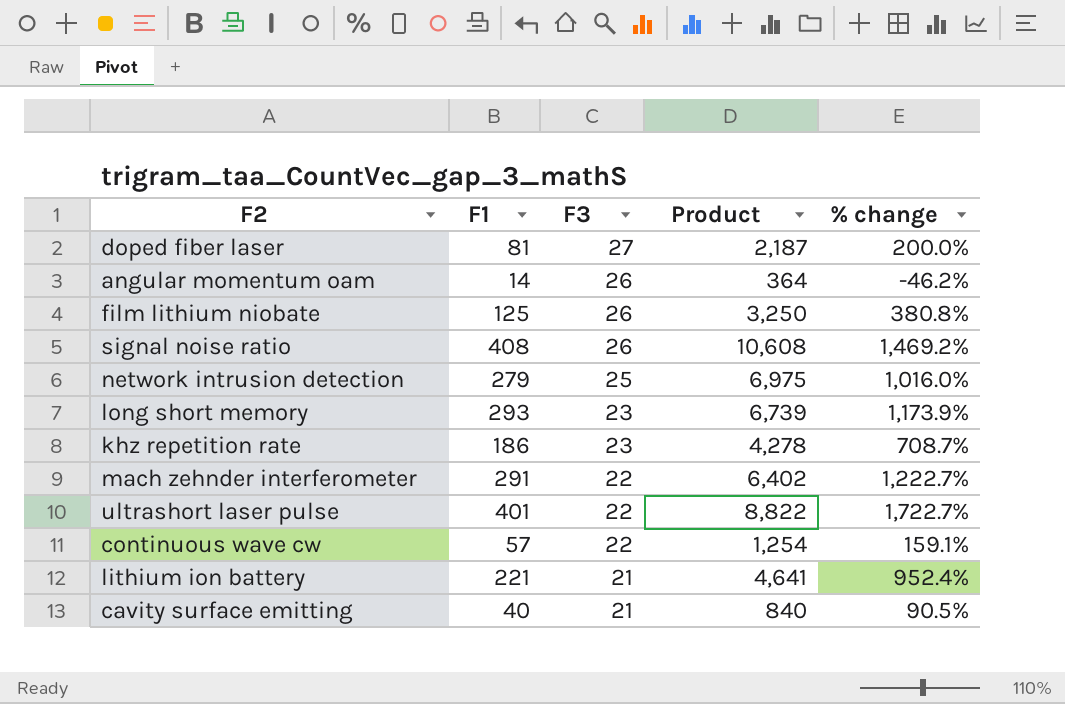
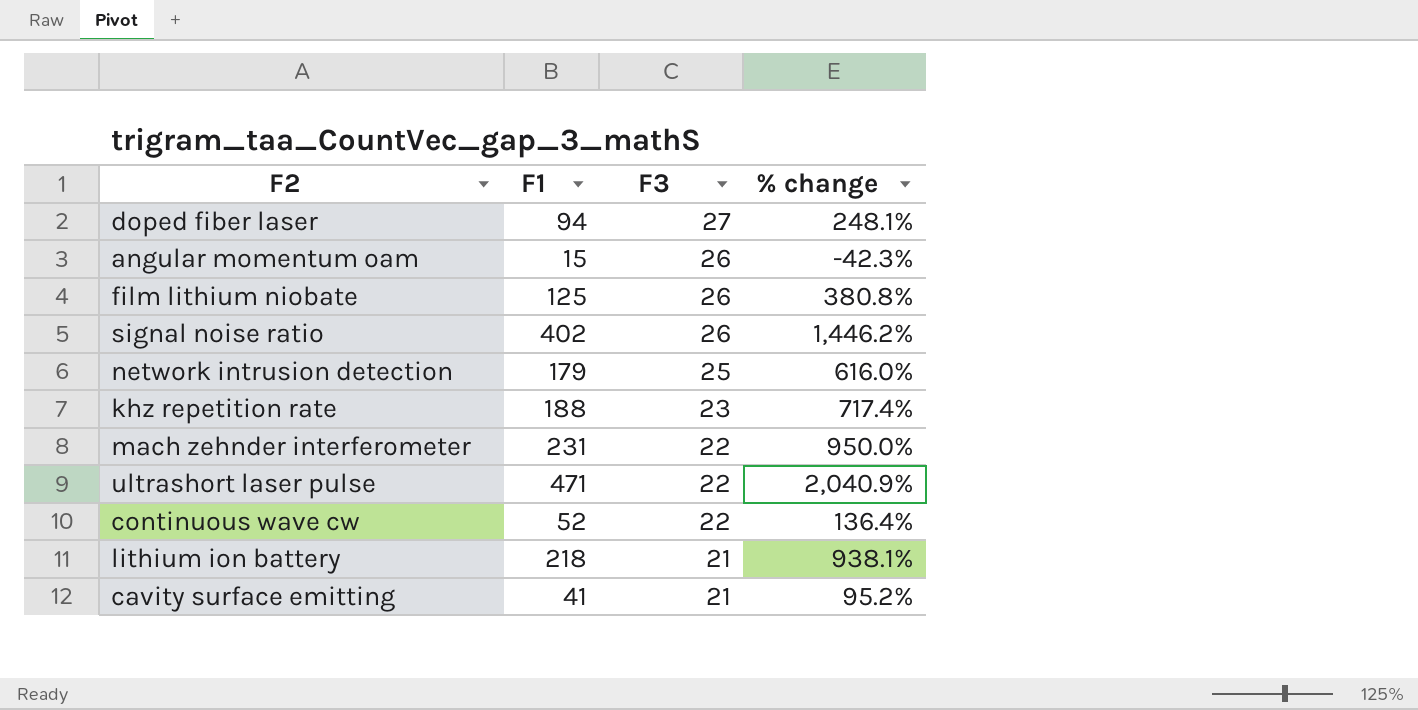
column Product | formula: [F1] * [F3] -> none
row long short memory: 293 | 23 | 6,739 | 1,173.9% -> none
doped fiber laser | F1: 81 -> 94
doped fiber laser | % change: 200.0% -> 248.1%
angular momentum oam | F1: 14 -> 15
angular momentum oam | % change: -46.2% -> -42.3%
signal noise ratio | F1: 408 -> 402
signal noise ratio | % change: 1,469.2% -> 1,446.2%
network intrusion detection | F1: 279 -> 179
network intrusion detection | % change: 1,016.0% -> 616.0%
khz repetition rate | F1: 186 -> 188
khz repetition rate | % change: 708.7% -> 717.4%
mach zehnder interferometer | F1: 291 -> 231
mach zehnder interferometer | % change: 1,222.7% -> 950.0%
ultrashort laser pulse | F1: 401 -> 471
ultrashort laser pulse | % change: 1,722.7% -> 2,040.9%
continuous wave cw | F1: 57 -> 52
continuous wave cw | % change: 159.1% -> 136.4%
lithium ion battery | F1: 221 -> 218
lithium ion battery | % change: 952.4% -> 938.1%
cavity surface emitting | F1: 40 -> 41
cavity surface emitting | % change: 90.5% -> 95.2%

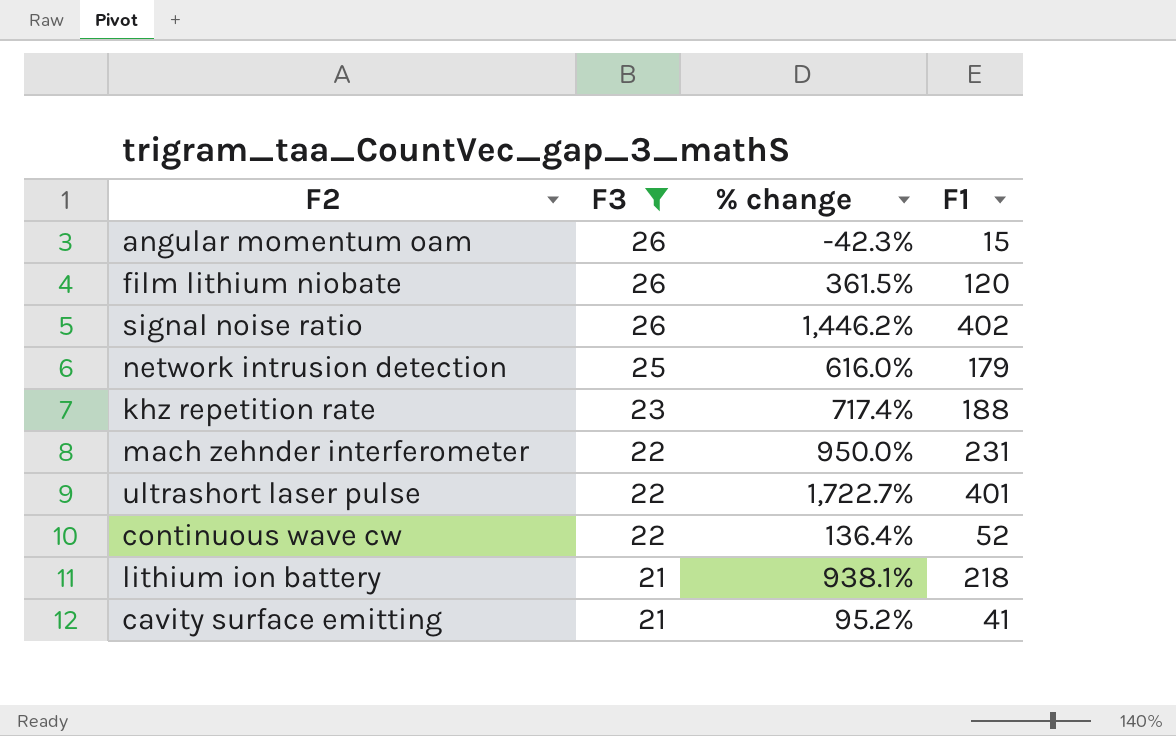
filter: none -> F3 != 27
column F1 | position: 2 -> 4
film lithium niobate | % change: 380.8% -> 361.5%
film lithium niobate | F1: 125 -> 120
ultrashort laser pulse | % change: 2,040.9% -> 1,722.7%
ultrashort laser pulse | F1: 471 -> 401

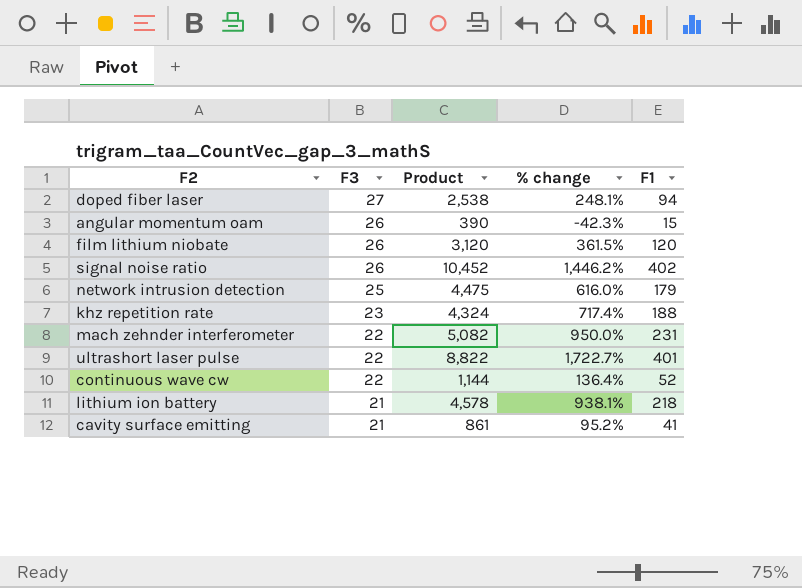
filter: F3 != 27 -> none
column Product | formula: none -> [F3] * [F1]

